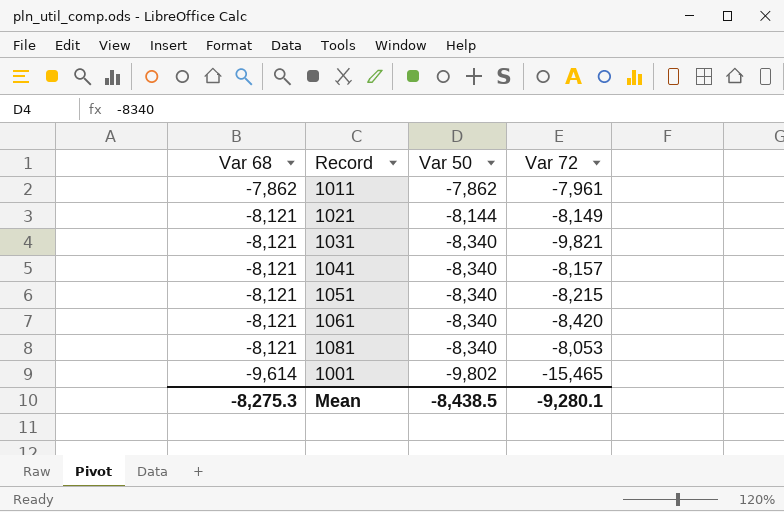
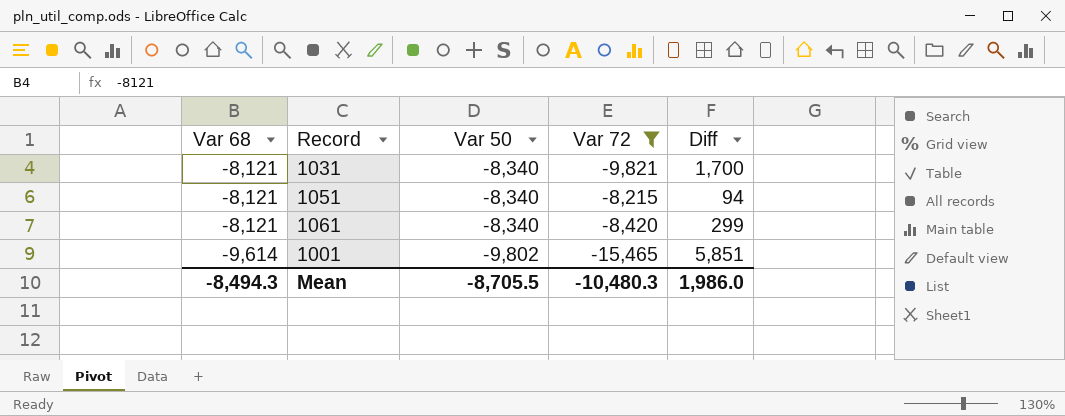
filter: none -> Var 72 <= -8,215
column Diff | formula: none -> [Var 68] - [Var 72]
Mean | Var 68: -8,275.3 -> -8,494.3
Mean | Var 50: -8,438.5 -> -8,705.5
Mean | Var 72: -9,280.1 -> -10,480.3

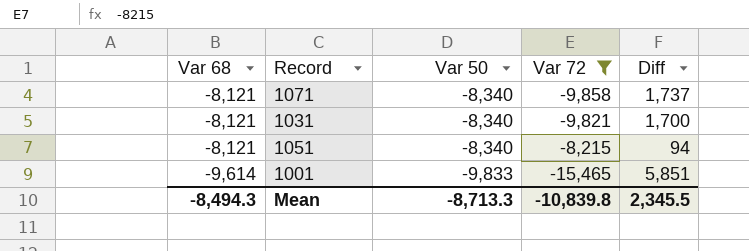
row 1061: -8,121 | -8,340 | -8,420 | 299 -> none
row 1071: none -> -8,121 | -8,340 | -9,858 | 1,737
1001 | Var 50: -9,802 -> -9,833
Mean | Var 50: -8,705.5 -> -8,713.3
Mean | Var 72: -10,480.3 -> -10,839.8
Mean | Diff: 1,986.0 -> 2,345.5

